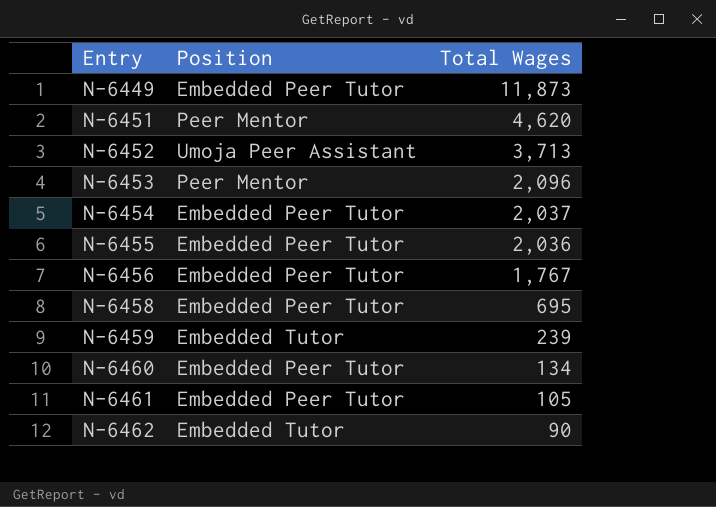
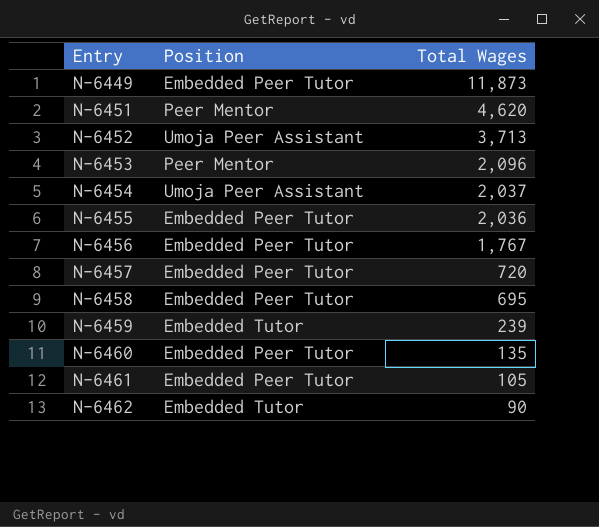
N-6454 | Position: Embedded Peer Tutor -> Umoja Peer Assistant
row N-6457: none -> Embedded Peer Tutor | 720
N-6460 | Total Wages: 134 -> 135

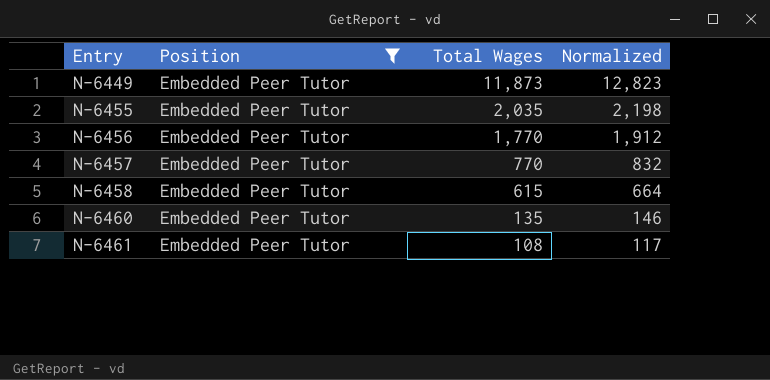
filter: none -> Position = Embedded Peer Tutor
column Normalized | formula: none -> [Total Wages] * 1.08
N-6455 | Total Wages: 2,036 -> 2,035
N-6456 | Total Wages: 1,767 -> 1,770
N-6457 | Total Wages: 720 -> 770
N-6458 | Total Wages: 695 -> 615
N-6461 | Total Wages: 105 -> 108

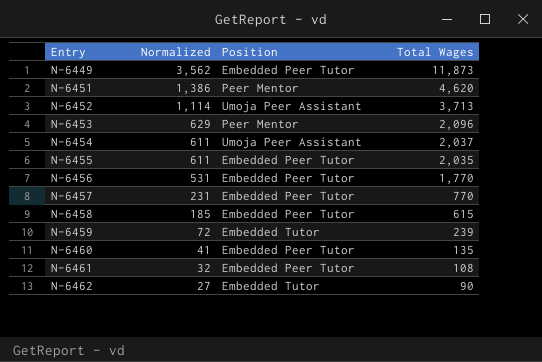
filter: Position = Embedded Peer Tutor -> none
column Normalized | formula: [Total Wages] * 1.08 -> [Total Wages] * 0.3
column Normalized | position: 4 -> 2

